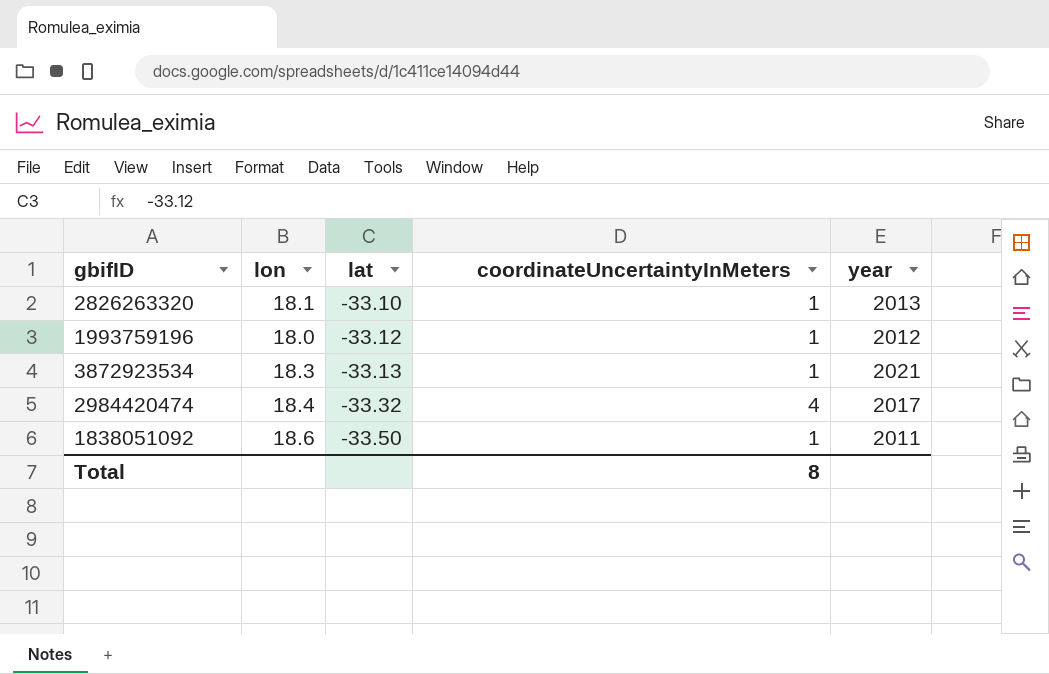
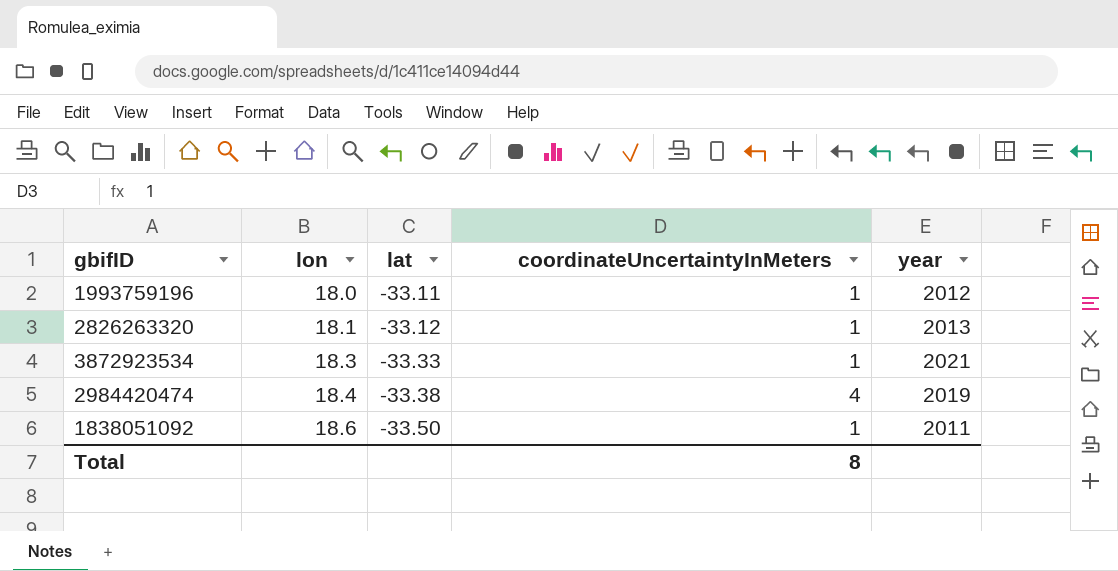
row order: lat descending -> lon ascending
1993759196 | lat: -33.12 -> -33.11
2826263320 | lat: -33.10 -> -33.12
3872923534 | lat: -33.13 -> -33.33
2984420474 | lat: -33.32 -> -33.38
2984420474 | year: 2017 -> 2019

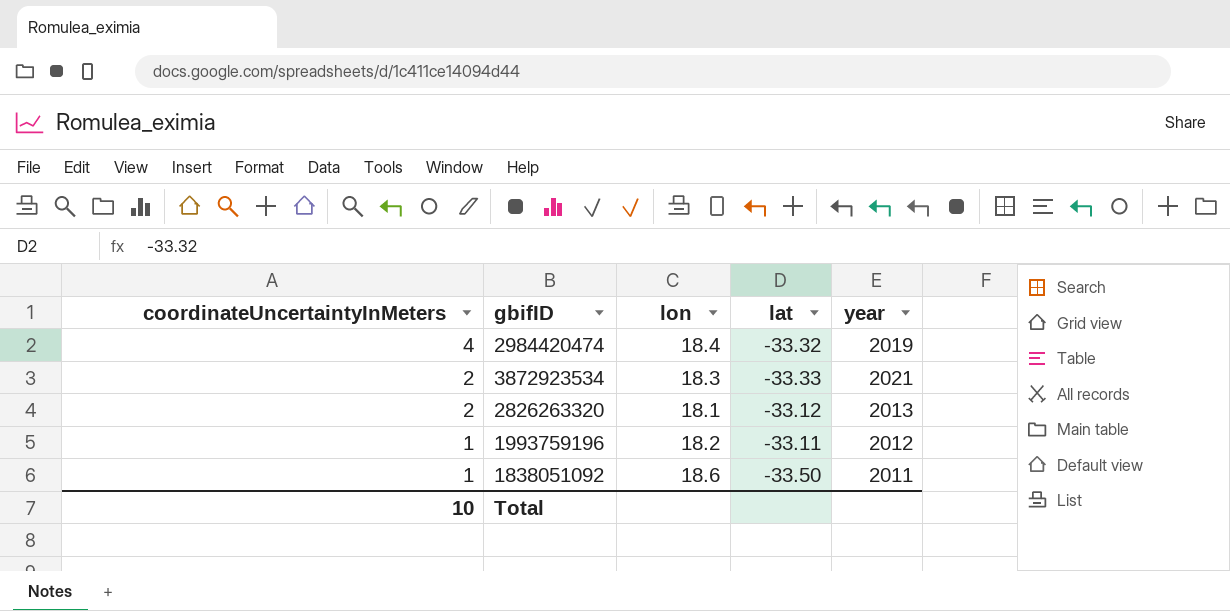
row order: lon ascending -> coordinateUncertaintyInMeters descending
column coordinateUncertaintyInMeters | position: 4 -> 1
2984420474 | lat: -33.38 -> -33.32
3872923534 | coordinateUncertaintyInMeters: 1 -> 2
2826263320 | coordinateUncertaintyInMeters: 1 -> 2
1993759196 | lon: 18.0 -> 18.2
Total | coordinateUncertaintyInMeters: 8 -> 10

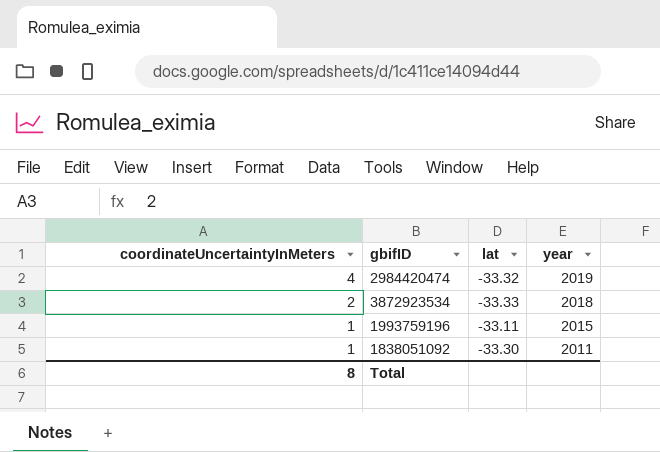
column lon | position: 3 -> none
row 2826263320: 2 | 18.1 | -33.12 | 2013 -> none
3872923534 | year: 2021 -> 2018
1993759196 | year: 2012 -> 2015
1838051092 | lat: -33.50 -> -33.30
Total | coordinateUncertaintyInMeters: 10 -> 8

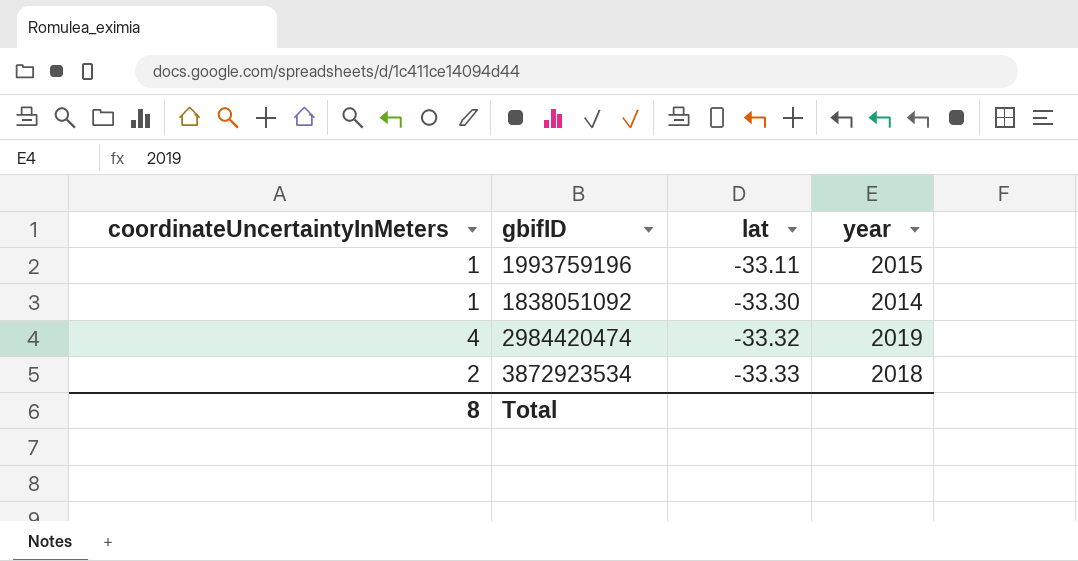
row order: coordinateUncertaintyInMeters descending -> lat descending
1838051092 | year: 2011 -> 2014

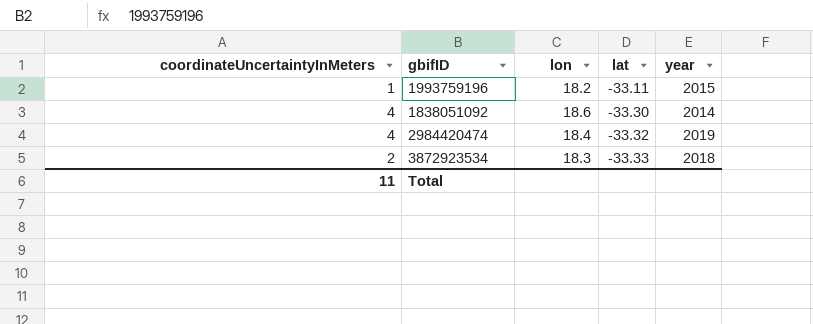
column lon | position: none -> 3
1838051092 | coordinateUncertaintyInMeters: 1 -> 4
Total | coordinateUncertaintyInMeters: 8 -> 11

